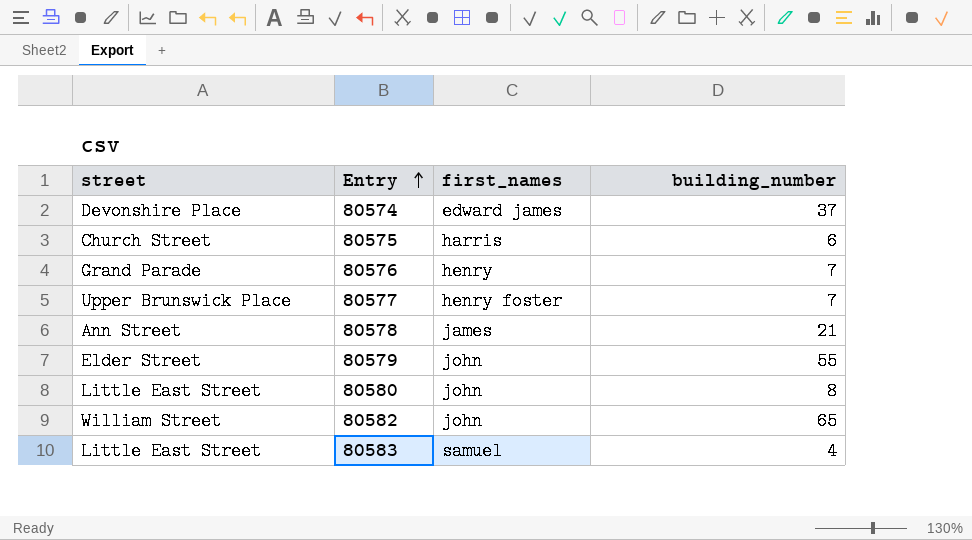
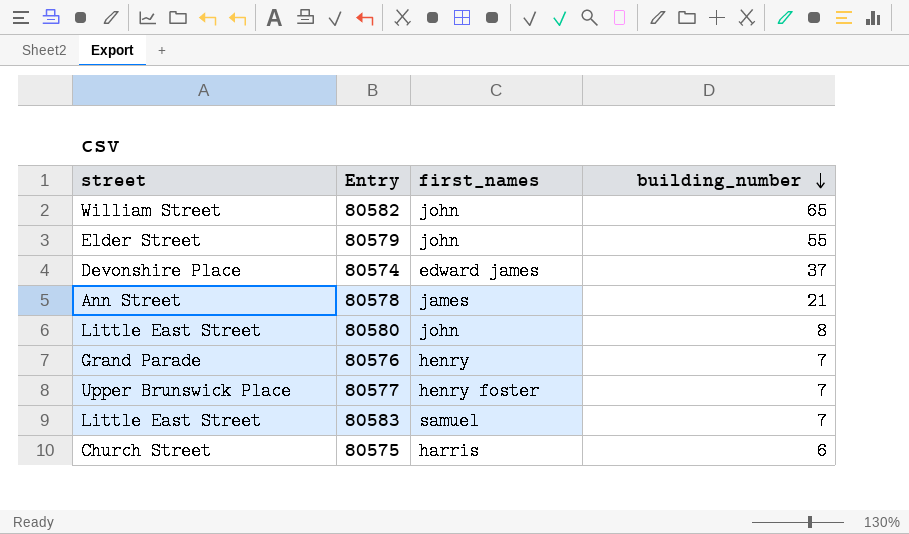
row order: Entry ascending -> building_number descending
80583 | building_number: 4 -> 7

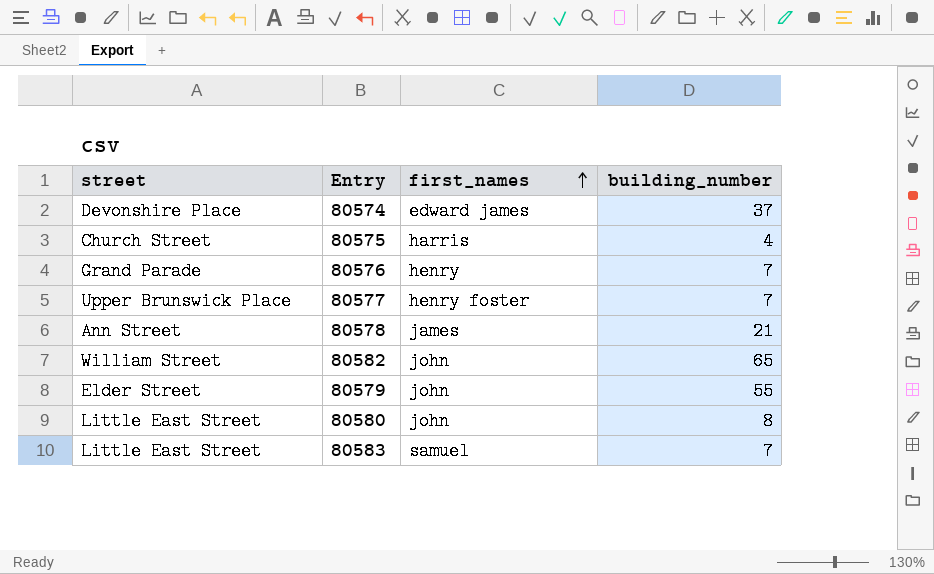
row order: building_number descending -> first_names ascending
80575 | building_number: 6 -> 4

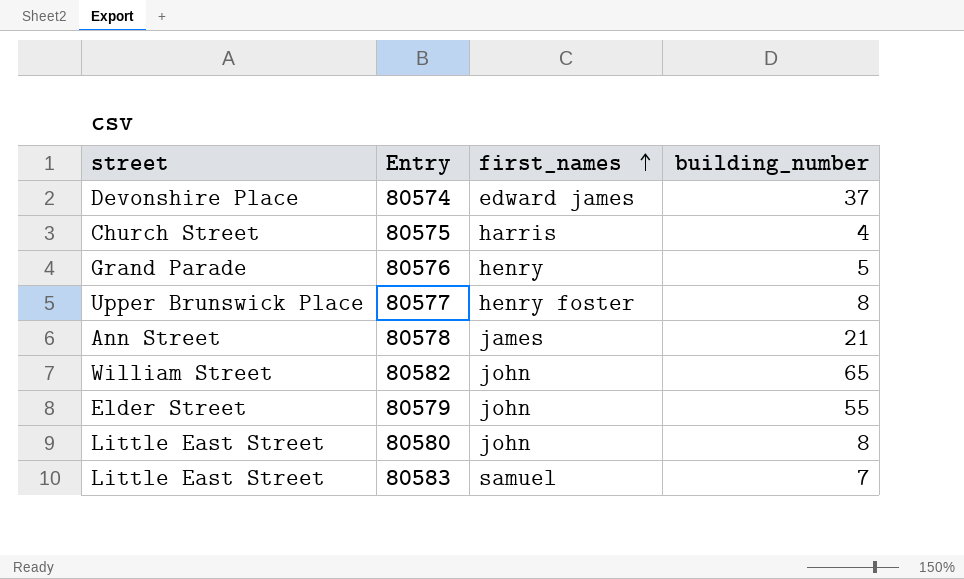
80576 | building_number: 7 -> 5
80577 | building_number: 7 -> 8

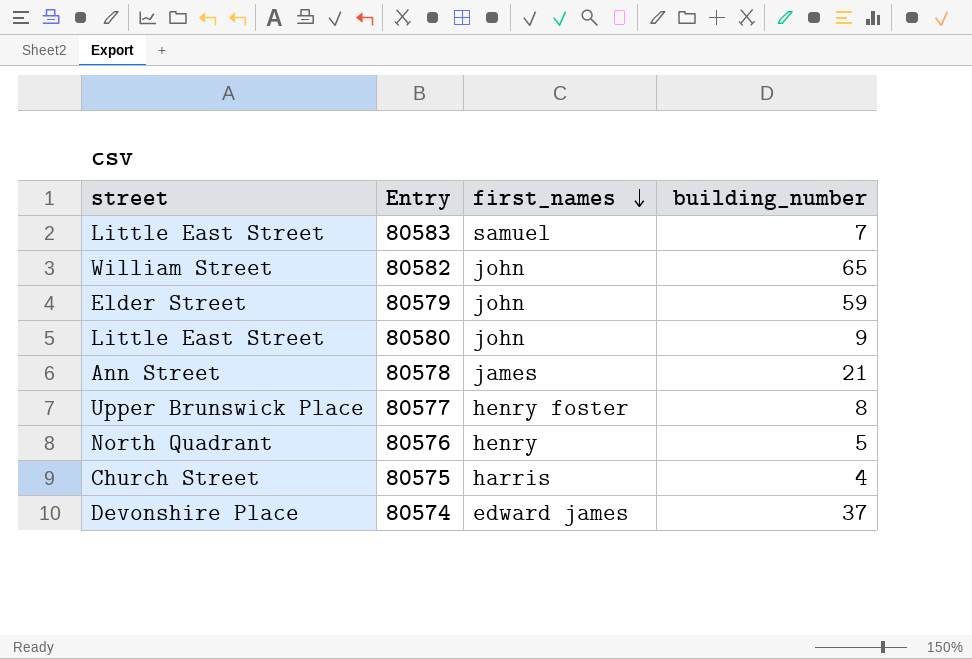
row order: first_names ascending -> first_names descending
80579 | building_number: 55 -> 59
80580 | building_number: 8 -> 9
80576 | street: Grand Parade -> North Quadrant

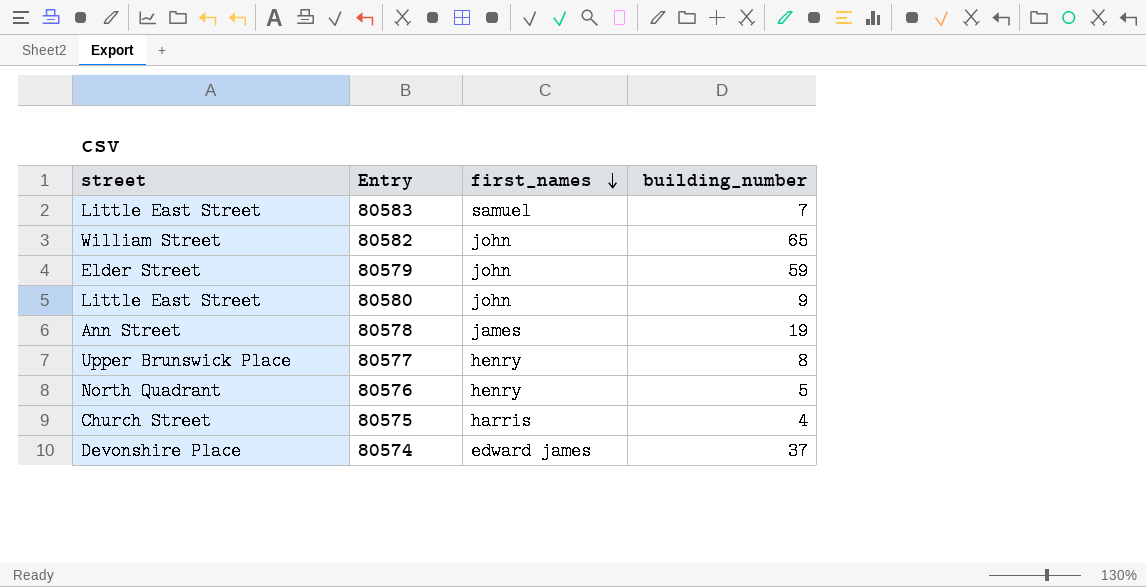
80578 | building_number: 21 -> 19
80577 | first_names: henry foster -> henry

